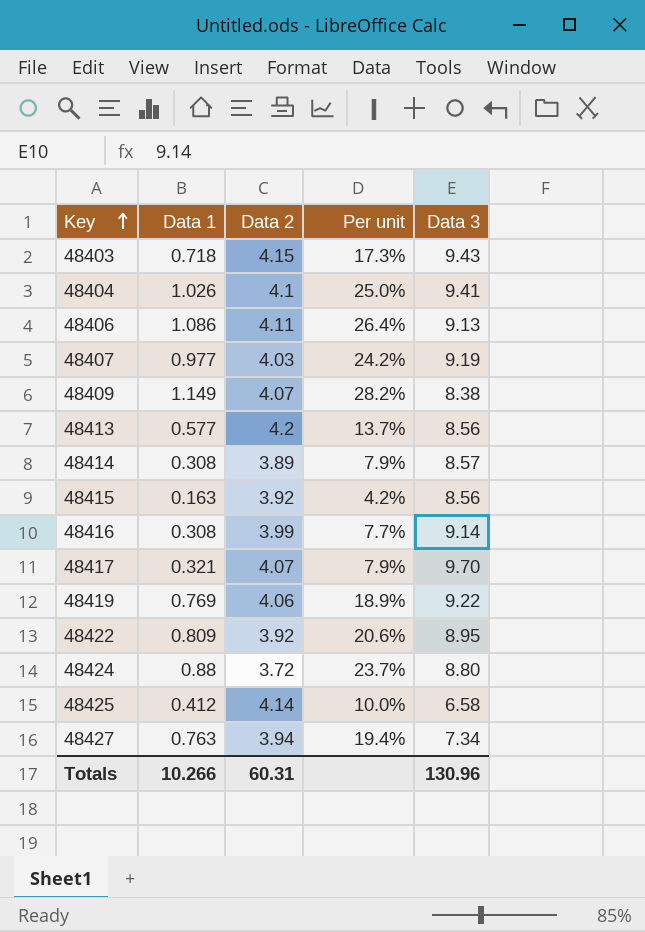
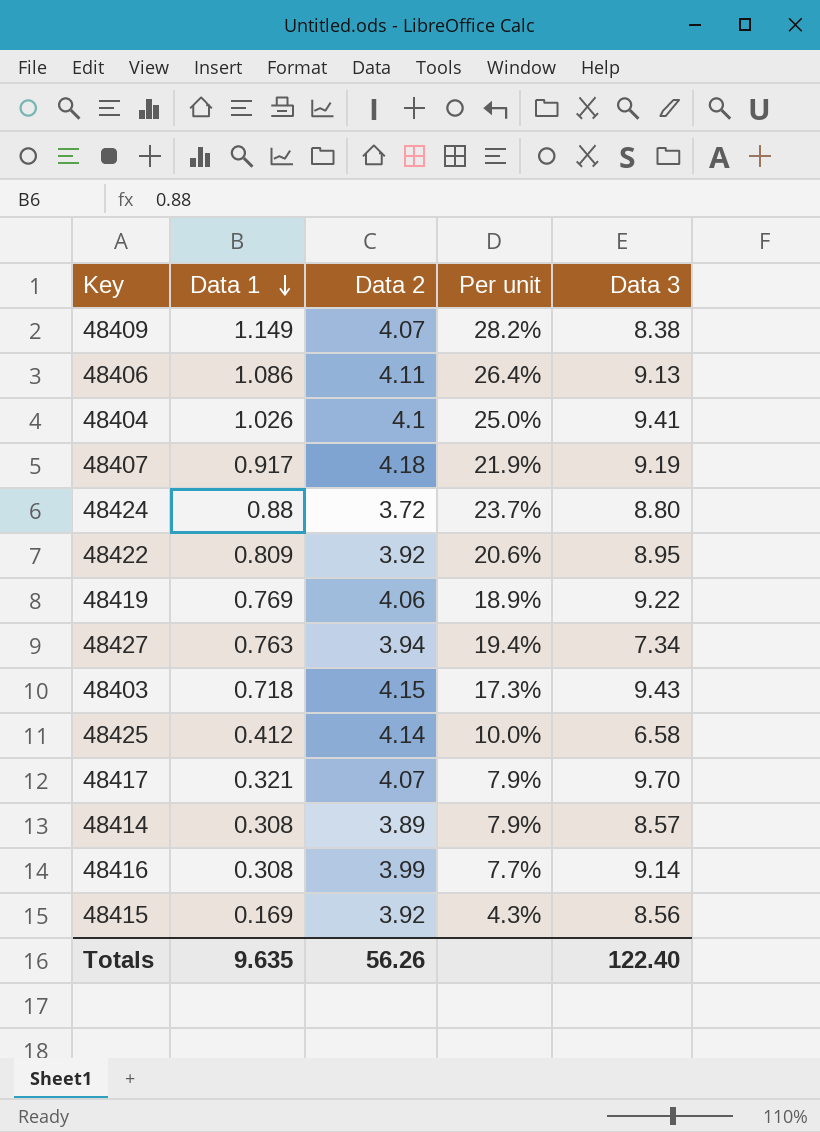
row order: Key ascending -> Data 1 descending
row 48413: 0.577 | 4.2 | 13.7% | 8.56 -> none
48407 | Data 1: 0.977 -> 0.917
48407 | Data 2: 4.03 -> 4.18
48407 | Per unit: 24.2% -> 21.9%
48415 | Data 1: 0.163 -> 0.169
48415 | Per unit: 4.2% -> 4.3%
Totals | Data 1: 10.266 -> 9.635
Totals | Data 2: 60.31 -> 56.26
Totals | Data 3: 130.96 -> 122.40

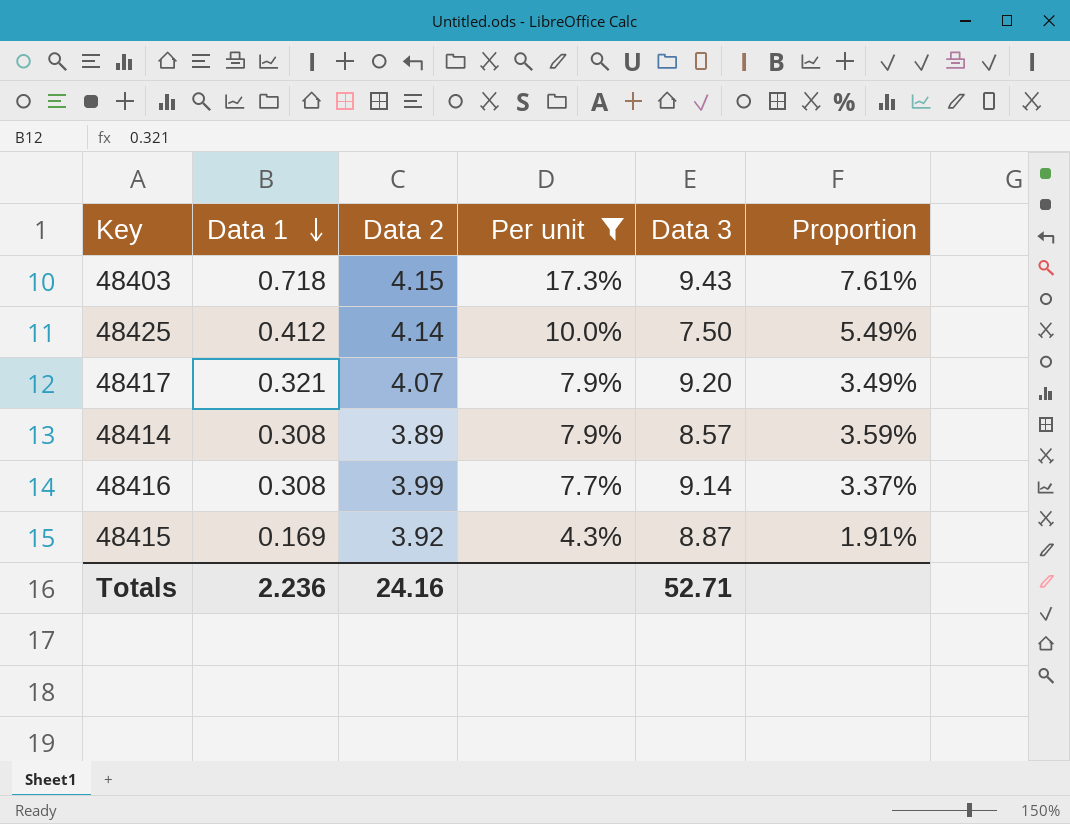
filter: none -> Per unit <= 17.3%
column Proportion | formula: none -> [Data 1] / [Data 3]
48425 | Data 3: 6.58 -> 7.50
48417 | Data 3: 9.70 -> 9.20
48415 | Data 3: 8.56 -> 8.87
Totals | Data 1: 9.635 -> 2.236
Totals | Data 2: 56.26 -> 24.16
Totals | Data 3: 122.40 -> 52.71

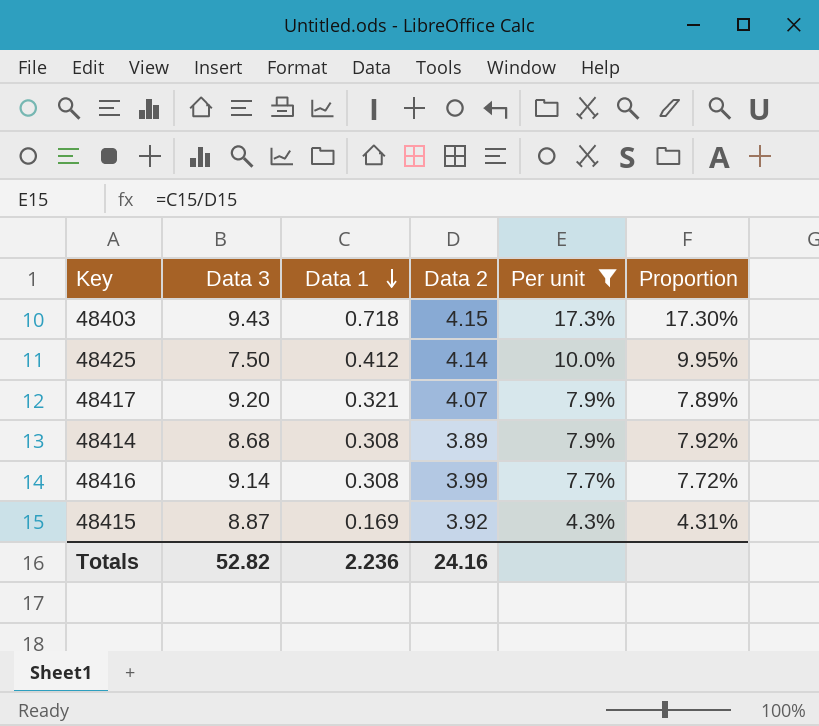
column Data 3 | position: 5 -> 2
column Proportion | formula: [Data 1] / [Data 3] -> [Data 1] / [Data 2]
48414 | Data 3: 8.57 -> 8.68
Totals | Data 3: 52.71 -> 52.82

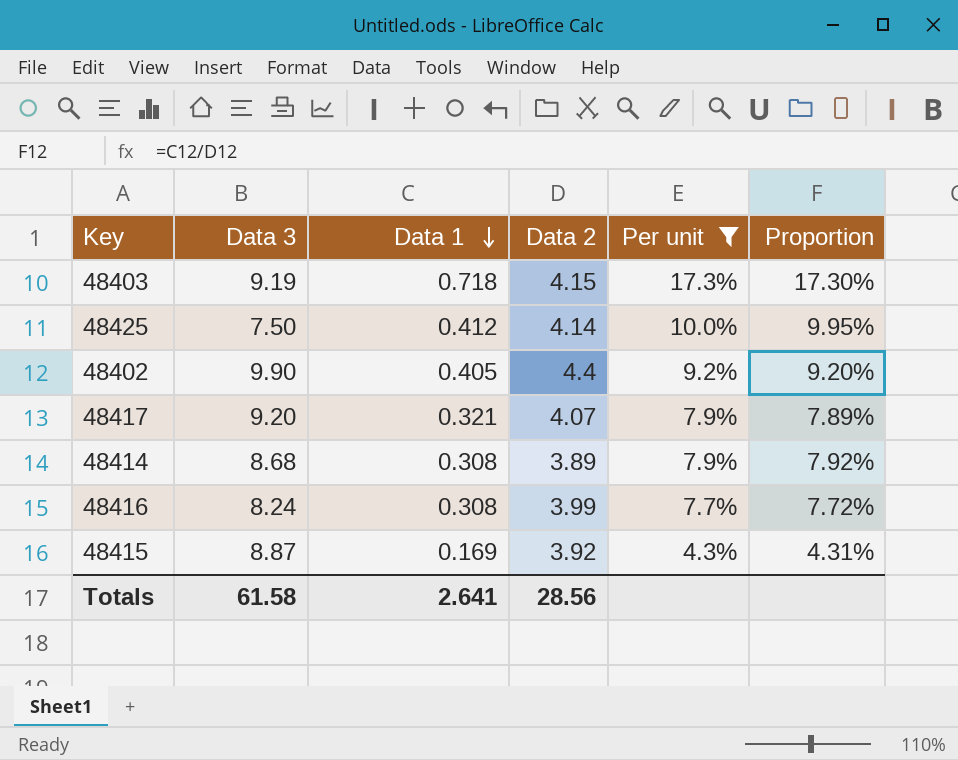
48403 | Data 3: 9.43 -> 9.19
row 48402: none -> 9.90 | 0.405 | 4.4 | 9.2% | 9.20%
48416 | Data 3: 9.14 -> 8.24
Totals | Data 3: 52.82 -> 61.58
Totals | Data 1: 2.236 -> 2.641
Totals | Data 2: 24.16 -> 28.56

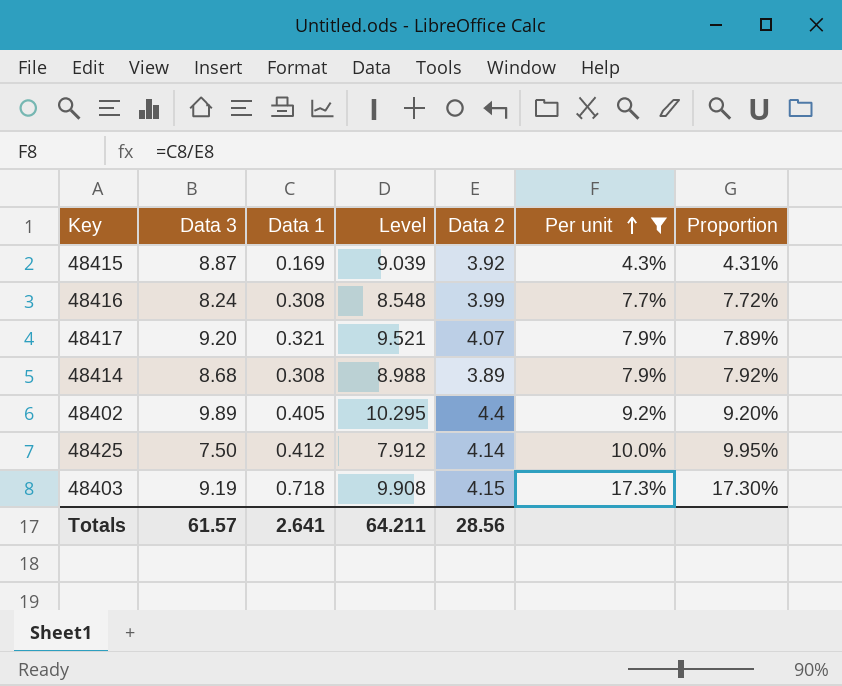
row order: Data 1 descending -> Per unit ascending
column Level | formula: none -> [Data 3] + [Data 1]
48402 | Data 3: 9.90 -> 9.89
Totals | Data 3: 61.58 -> 61.57

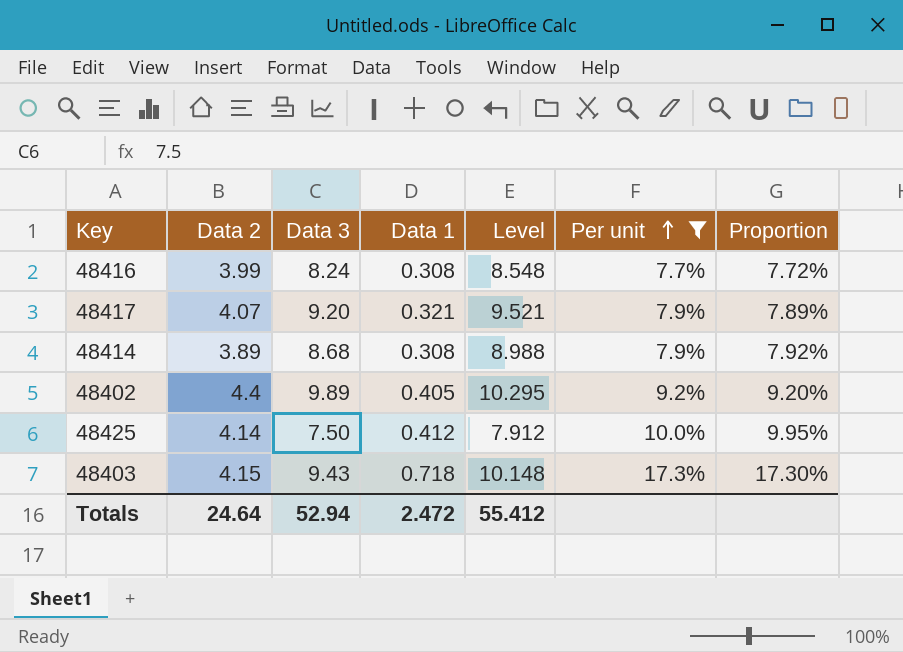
column Data 2 | position: 5 -> 2
row 48415: 8.87 | 0.169 | 9.039 | 3.92 | 4.3% | 4.31% -> none
48403 | Data 3: 9.19 -> 9.43
48403 | Level: 9.908 -> 10.148
Totals | Data 2: 28.56 -> 24.64
Totals | Data 3: 61.57 -> 52.94
Totals | Data 1: 2.641 -> 2.472
Totals | Level: 64.211 -> 55.412

